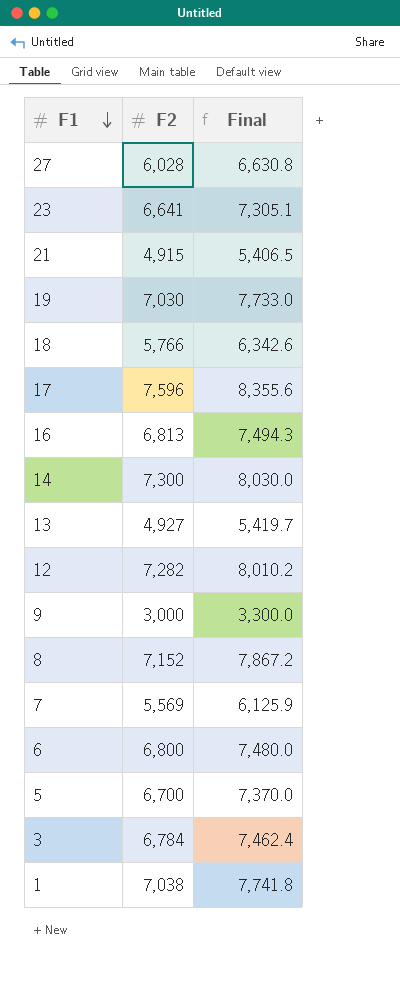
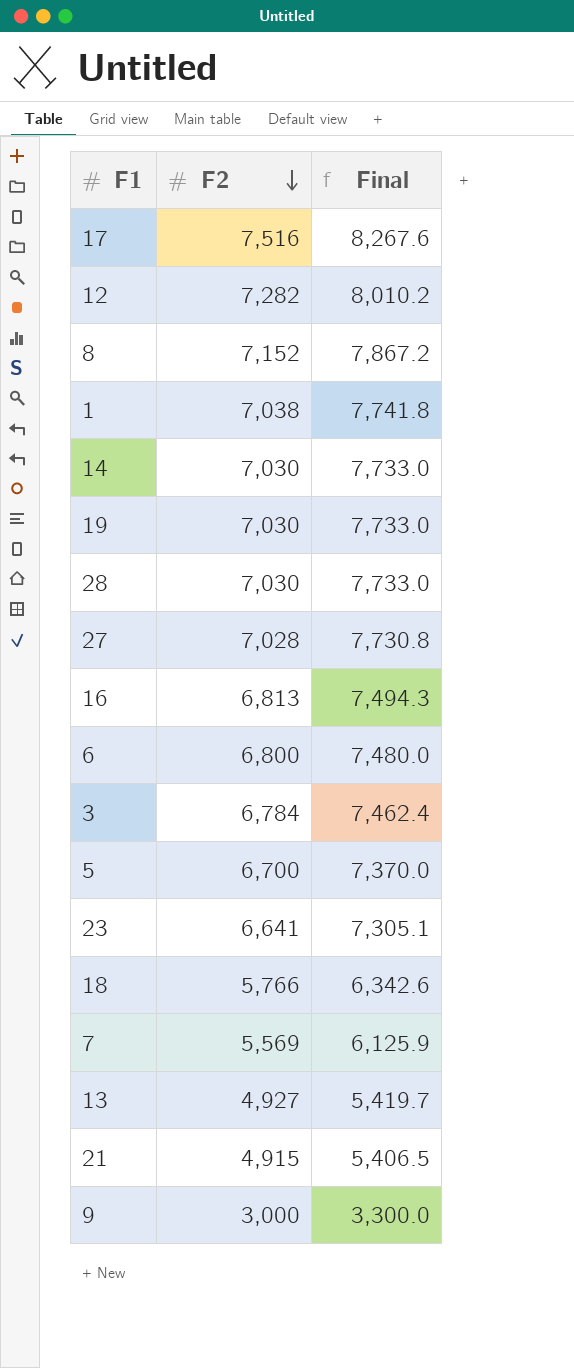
row order: F1 descending -> F2 descending
17 | F2: 7,596 -> 7,516
17 | Final: 8,355.6 -> 8,267.6
14 | F2: 7,300 -> 7,030
14 | Final: 8,030.0 -> 7,733.0
row 28: none -> 7,030 | 7,733.0
27 | F2: 6,028 -> 7,028
27 | Final: 6,630.8 -> 7,730.8

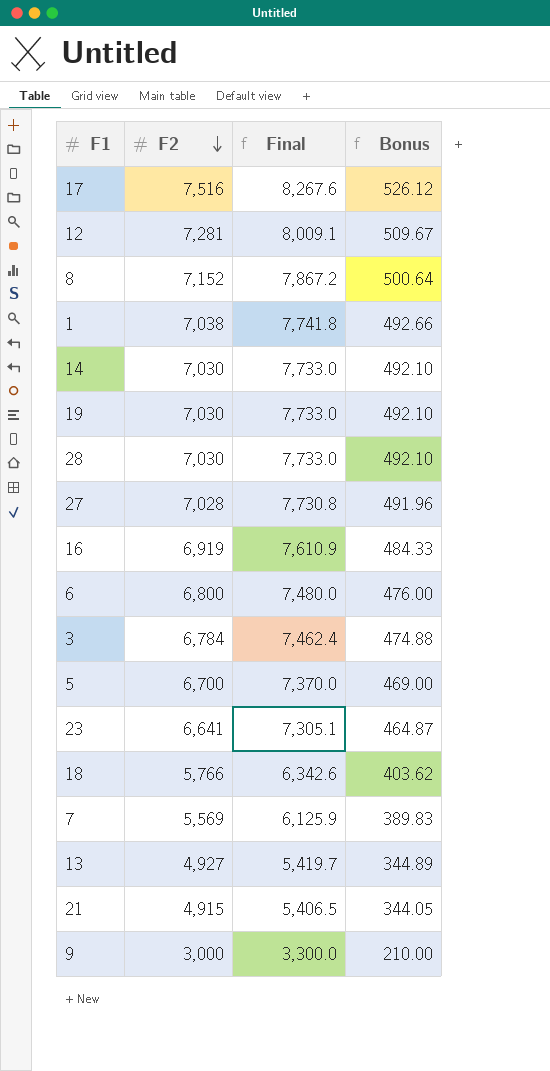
column Bonus | formula: none -> [F2] * 0.07
12 | F2: 7,282 -> 7,281
12 | Final: 8,010.2 -> 8,009.1
16 | F2: 6,813 -> 6,919
16 | Final: 7,494.3 -> 7,610.9

